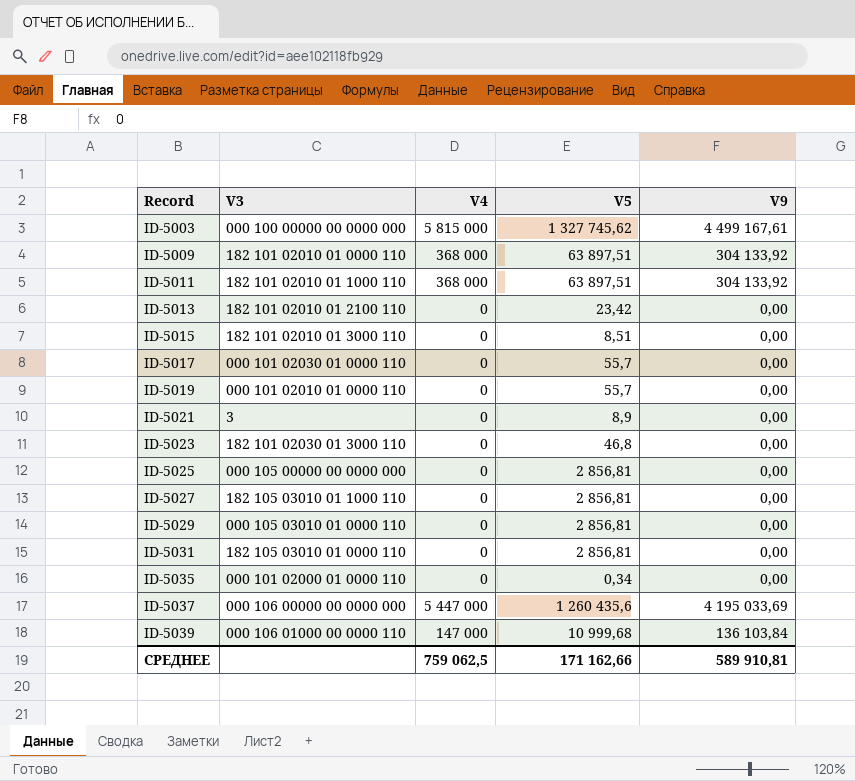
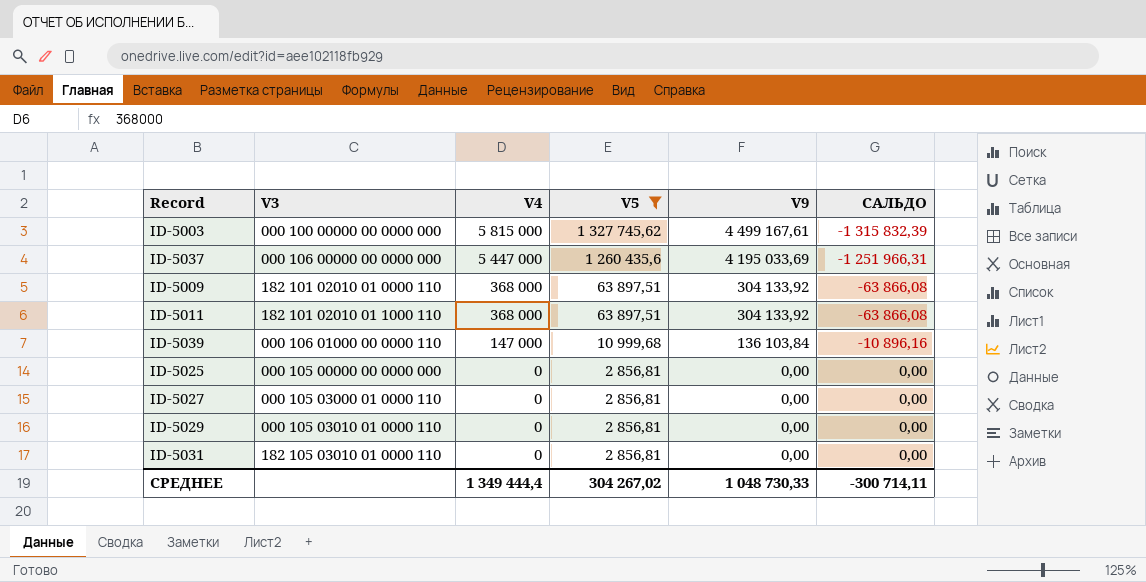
filter: none -> V5 >= 2 856,81
row order: Record ascending -> V4 descending
column САЛЬДО | formula: none -> [V9] - [V4]
ID-5027 | V3: 182 105 03010 01 1000 110 -> 000 105 03000 01 0000 110
СРЕДНЕЕ | V4: 759 062,5 -> 1 349 444,4
СРЕДНЕЕ | V5: 171 162,66 -> 304 267,02
СРЕДНЕЕ | V9: 589 910,81 -> 1 048 730,33

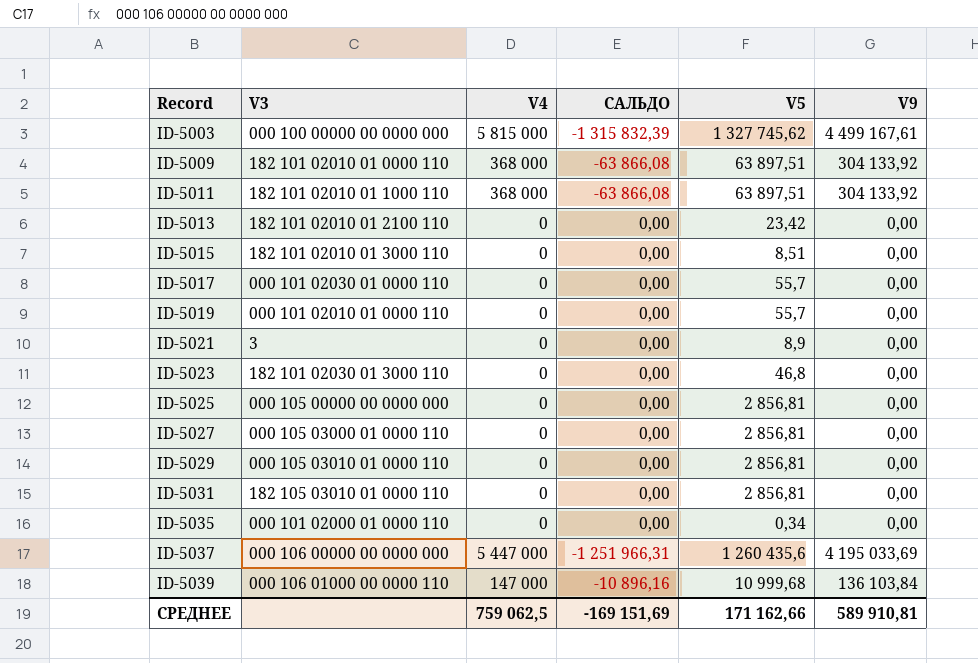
filter: V5 >= 2 856,81 -> none
row order: V4 descending -> Record ascending
column САЛЬДО | position: 6 -> 4
СРЕДНЕЕ | V4: 1 349 444,4 -> 759 062,5
СРЕДНЕЕ | САЛЬДО: -300 714,11 -> -169 151,69
СРЕДНЕЕ | V5: 304 267,02 -> 171 162,66
СРЕДНЕЕ | V9: 1 048 730,33 -> 589 910,81

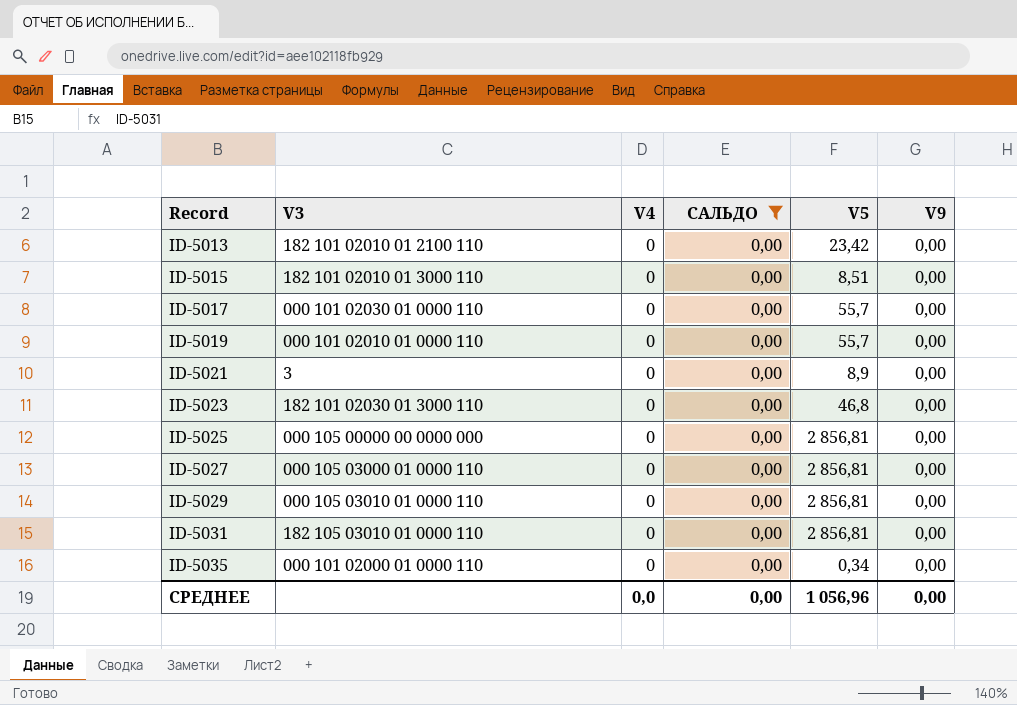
filter: none -> САЛЬДО = 0,00
СРЕДНЕЕ | V4: 759 062,5 -> 0,0
СРЕДНЕЕ | САЛЬДО: -169 151,69 -> 0,00
СРЕДНЕЕ | V5: 171 162,66 -> 1 056,96
СРЕДНЕЕ | V9: 589 910,81 -> 0,00

